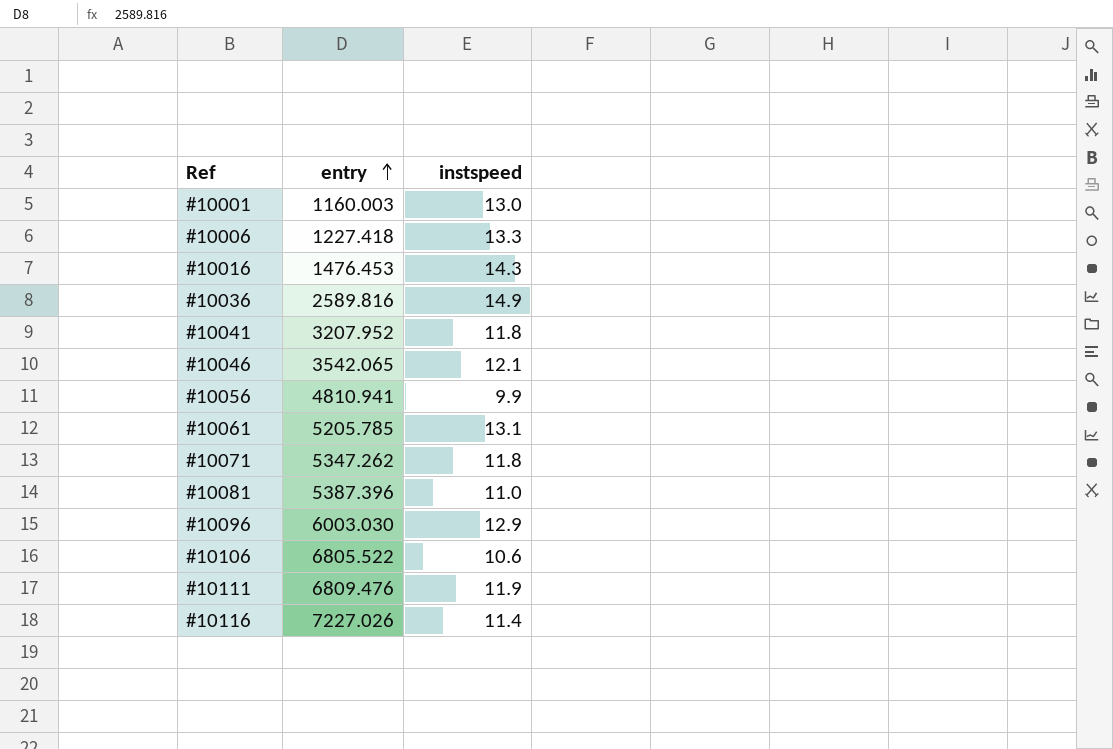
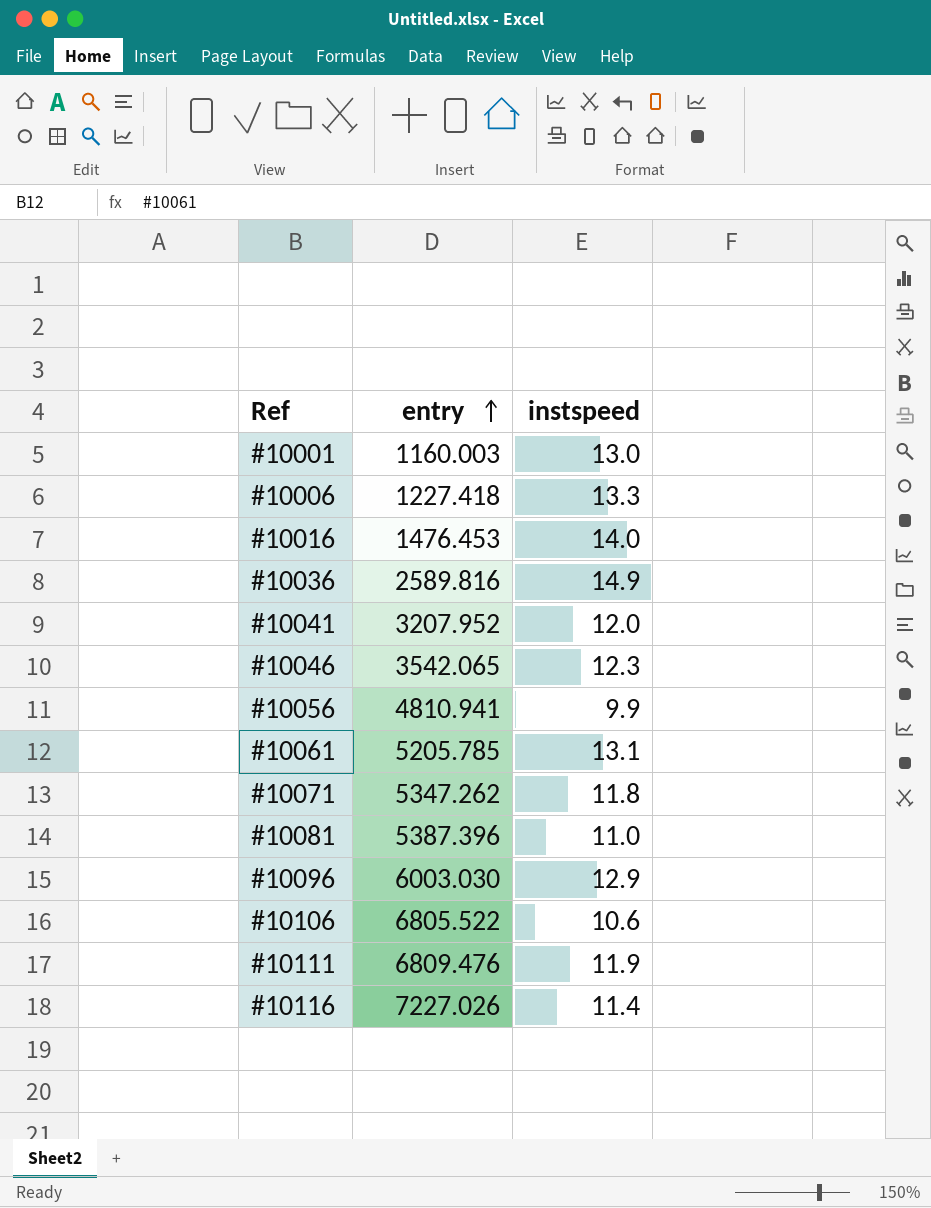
#10016 | instspeed: 14.3 -> 14.0
#10041 | instspeed: 11.8 -> 12.0
#10046 | instspeed: 12.1 -> 12.3

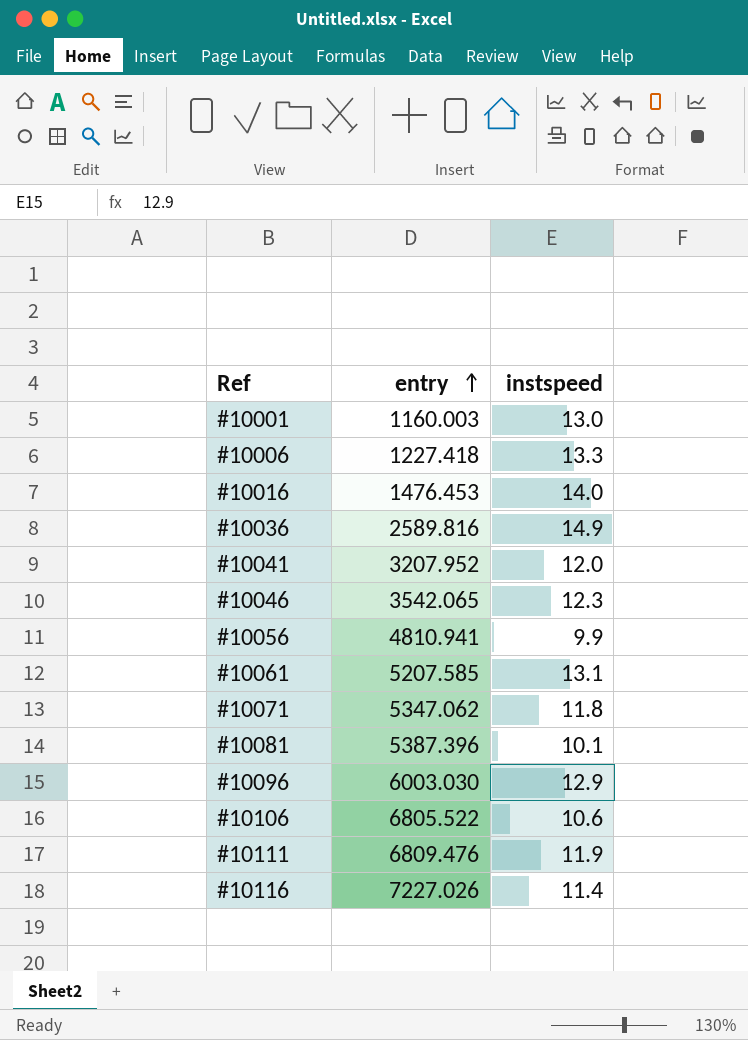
#10061 | entry: 5205.785 -> 5207.585
#10071 | entry: 5347.262 -> 5347.062
#10081 | instspeed: 11.0 -> 10.1

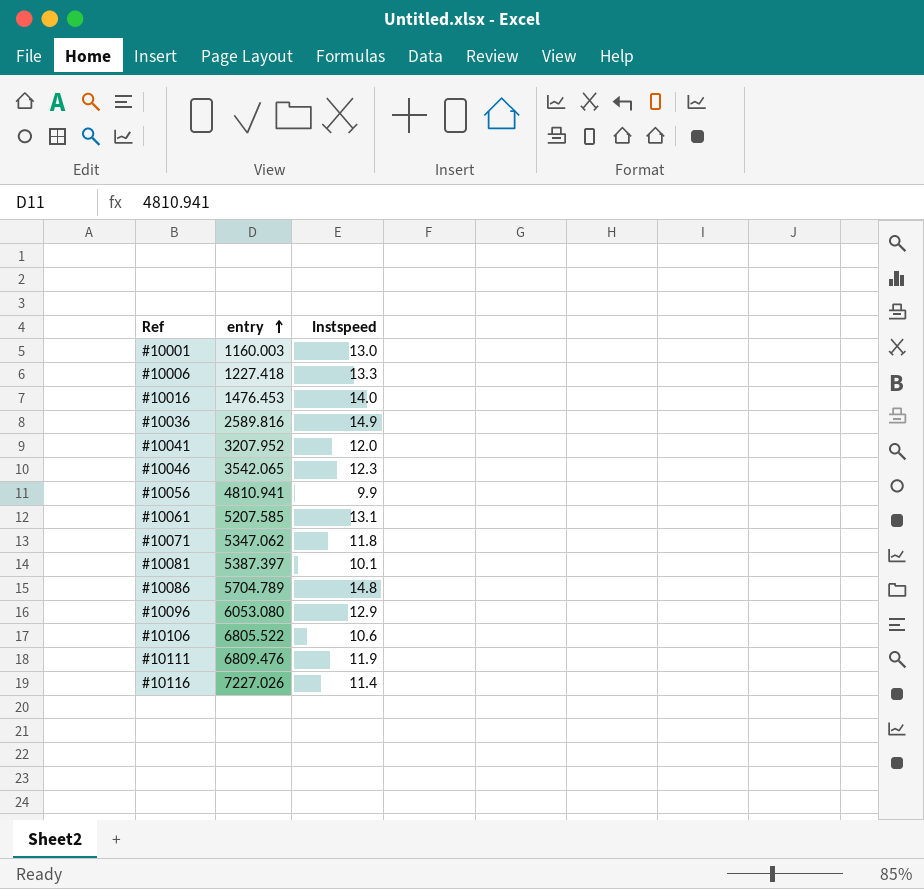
column name: instspeed -> Instspeed
#10081 | entry: 5387.396 -> 5387.397
row #10086: none -> 5704.789 | 14.8
#10096 | entry: 6003.030 -> 6053.080

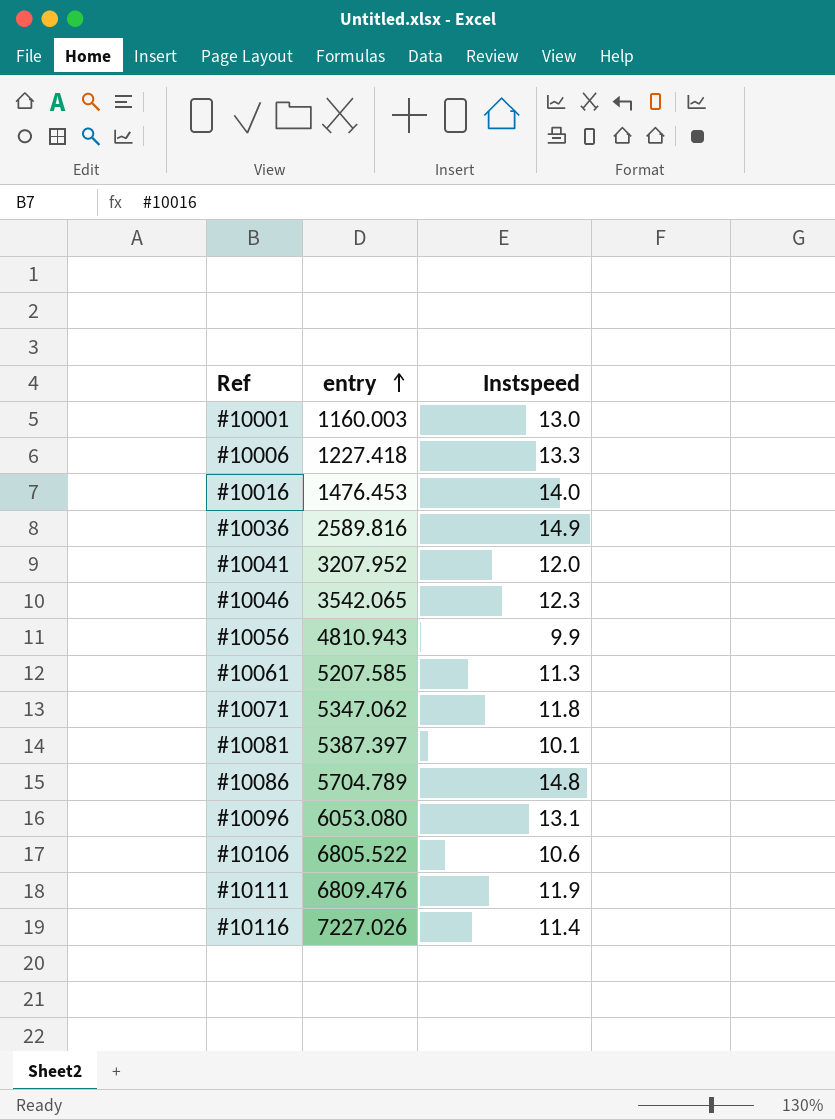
#10056 | entry: 4810.941 -> 4810.943
#10061 | Instspeed: 13.1 -> 11.3
#10096 | Instspeed: 12.9 -> 13.1

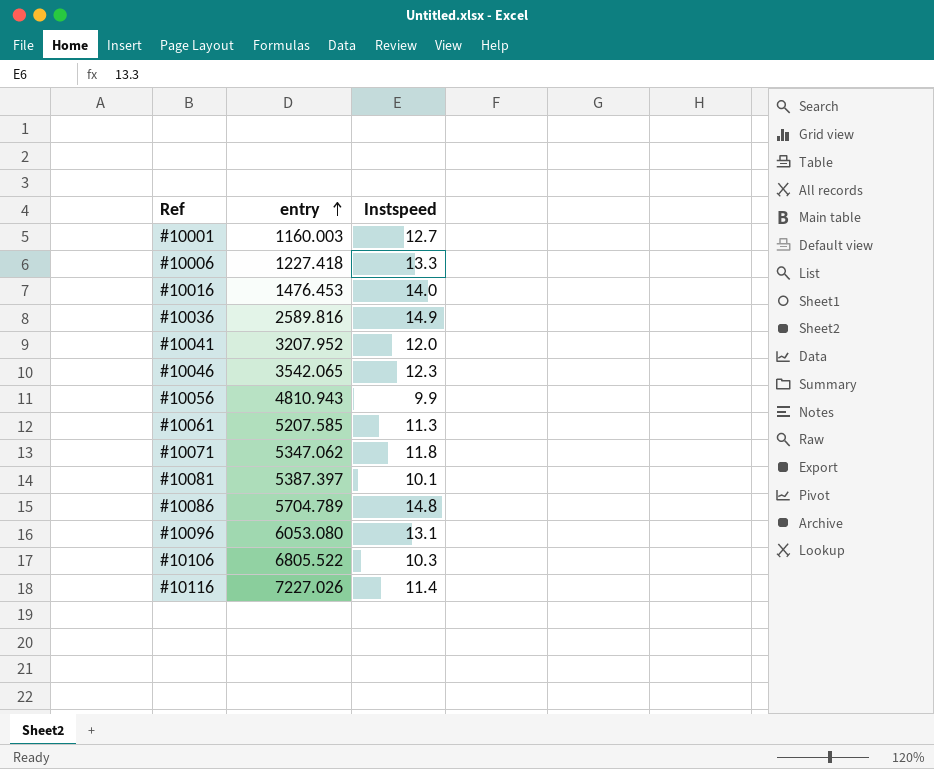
row #10111: 6809.476 | 11.9 -> none
#10001 | Instspeed: 13.0 -> 12.7
#10106 | Instspeed: 10.6 -> 10.3

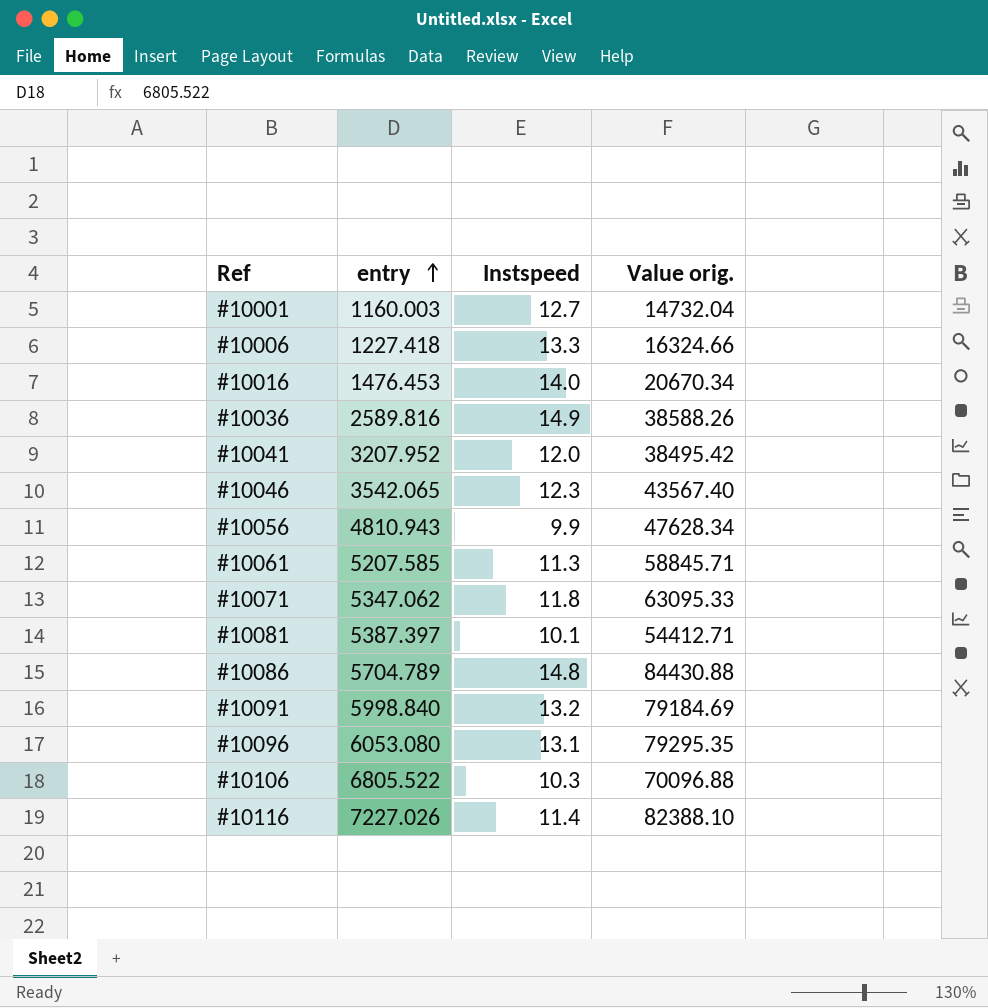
column Value orig. | formula: none -> [entry] * [Instspeed]
row #10091: none -> 5998.840 | 13.2 | 79184.69

